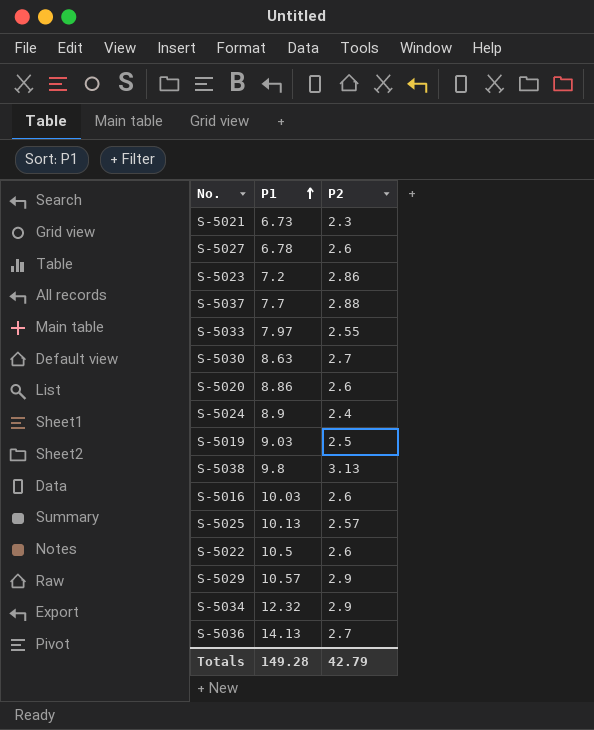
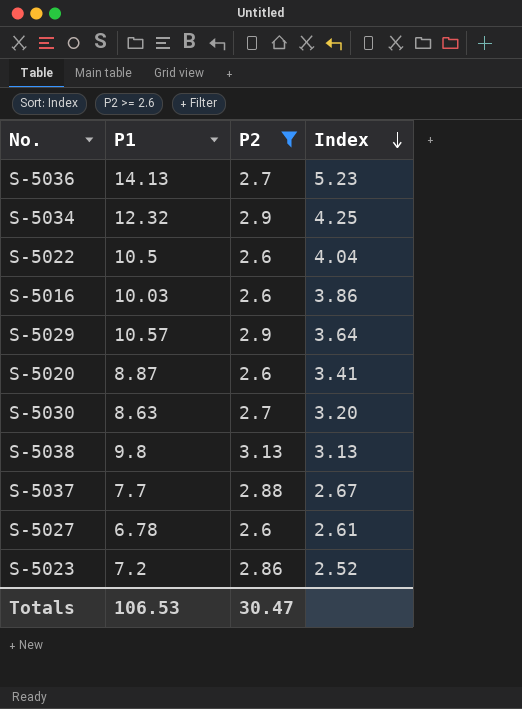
filter: none -> P2 >= 2.6
row order: P1 ascending -> Index descending
column Index | formula: none -> [P1] / [P2]
S-5020 | P1: 8.86 -> 8.87
Totals | P1: 149.28 -> 106.53
Totals | P2: 42.79 -> 30.47

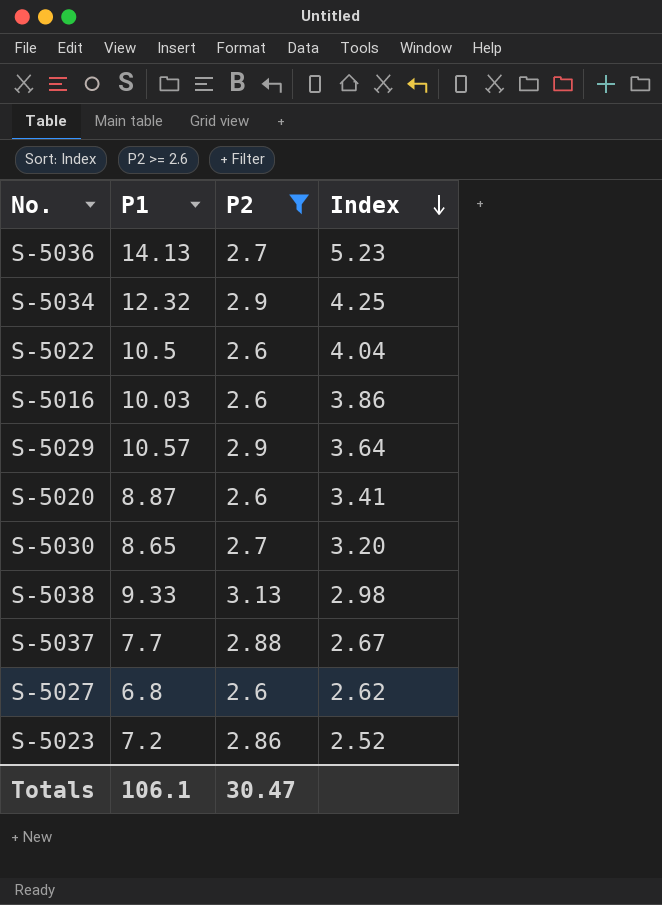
S-5030 | P1: 8.63 -> 8.65
S-5038 | P1: 9.8 -> 9.33
S-5038 | Index: 3.13 -> 2.98
S-5027 | P1: 6.78 -> 6.8
S-5027 | Index: 2.61 -> 2.62
Totals | P1: 106.53 -> 106.1

